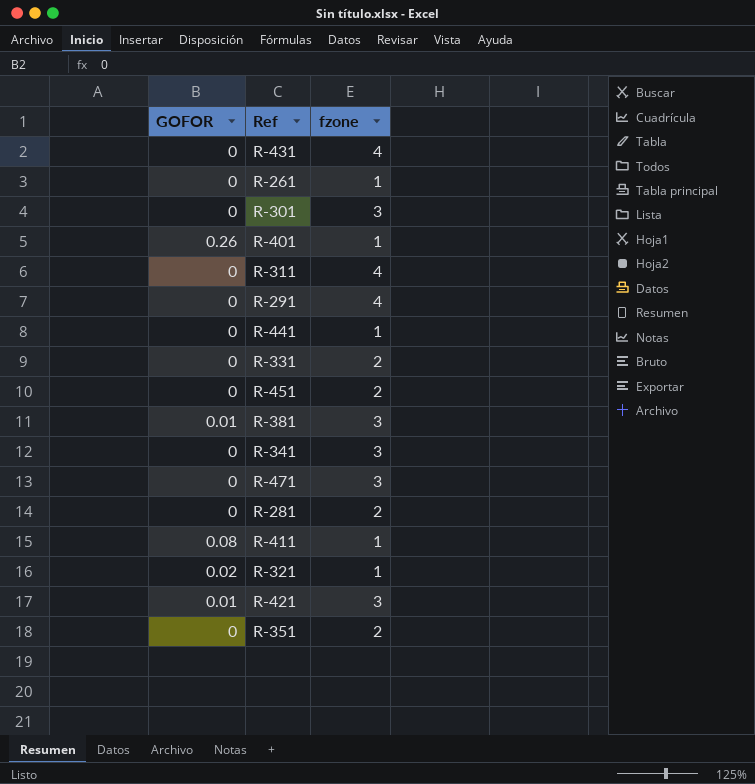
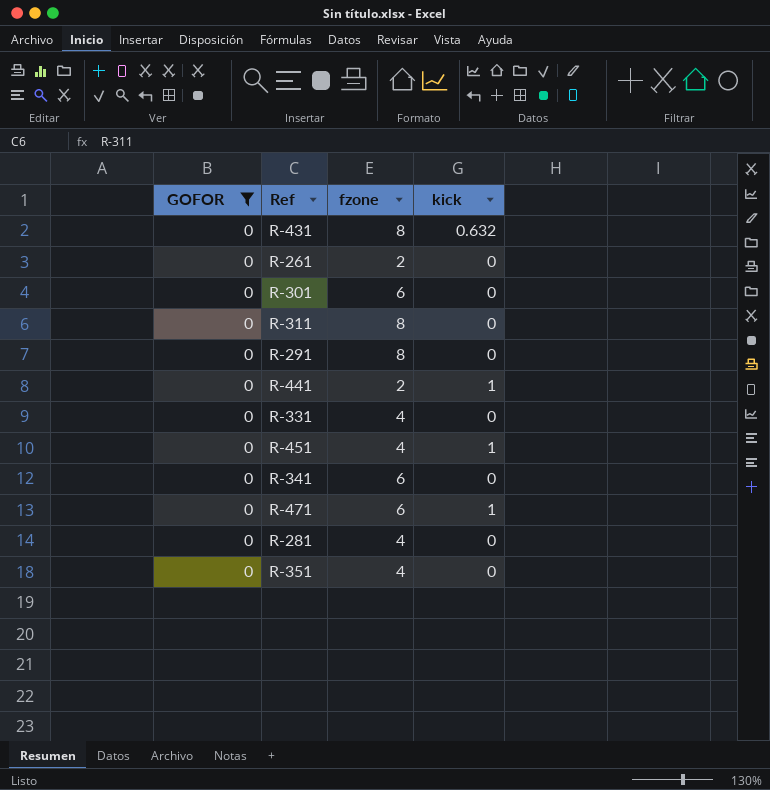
filter: none -> GOFOR = 0
column kick | position: none -> 4
R-431 | fzone: 4 -> 8
R-261 | fzone: 1 -> 2
R-301 | fzone: 3 -> 6
R-311 | fzone: 4 -> 8
R-291 | fzone: 4 -> 8
R-441 | fzone: 1 -> 2
R-331 | fzone: 2 -> 4
R-451 | fzone: 2 -> 4
R-341 | fzone: 3 -> 6
R-471 | fzone: 3 -> 6
R-281 | fzone: 2 -> 4
R-351 | fzone: 2 -> 4

